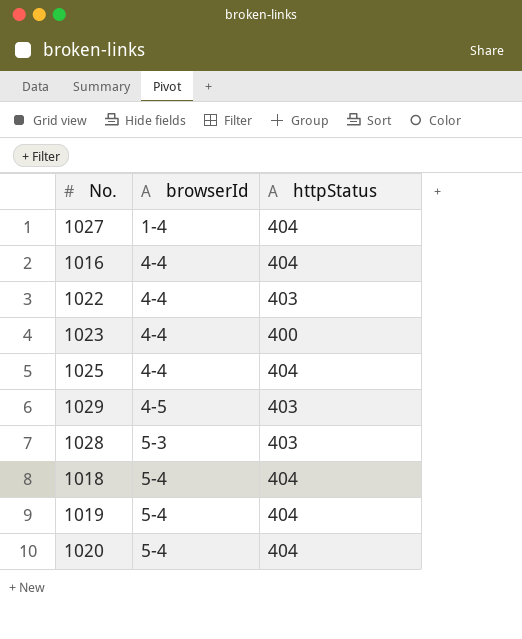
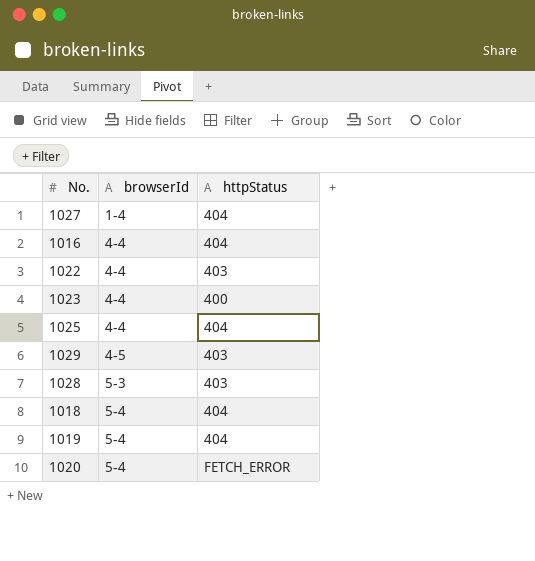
1020 | httpStatus: 404 -> FETCH_ERROR

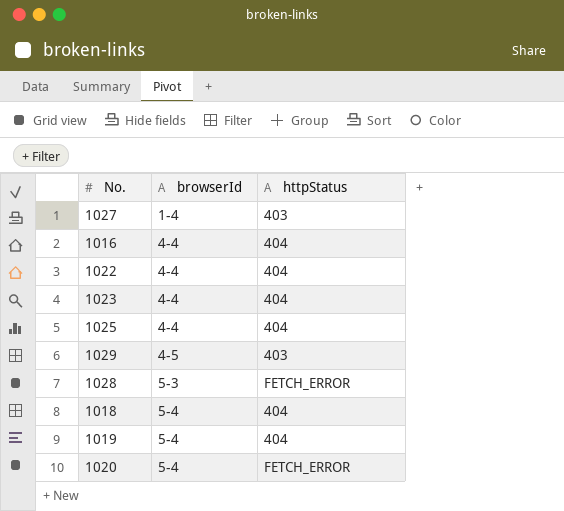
1027 | httpStatus: 404 -> 403
1022 | httpStatus: 403 -> 404
1023 | httpStatus: 400 -> 404
1028 | httpStatus: 403 -> FETCH_ERROR

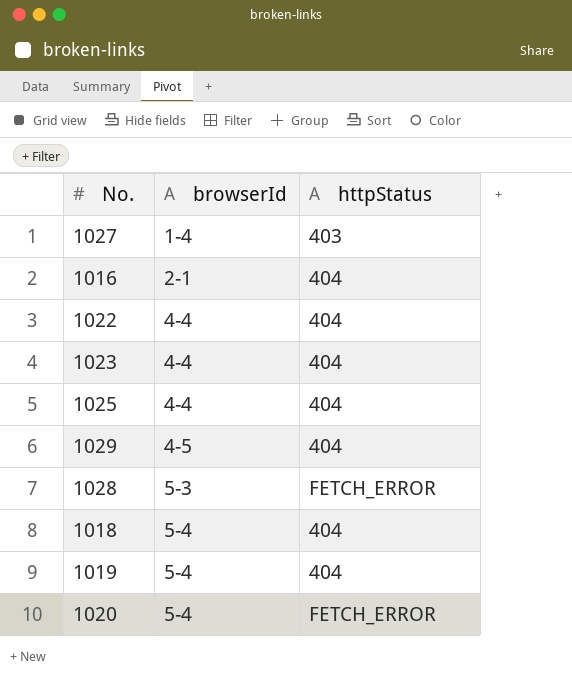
1016 | browserId: 4-4 -> 2-1
1029 | httpStatus: 403 -> 404

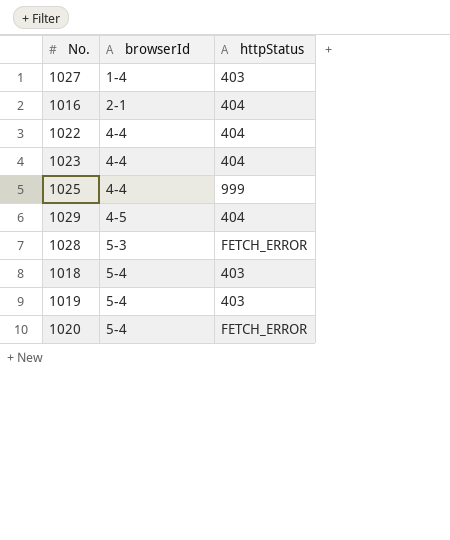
1025 | httpStatus: 404 -> 999
1018 | httpStatus: 404 -> 403
1019 | httpStatus: 404 -> 403

